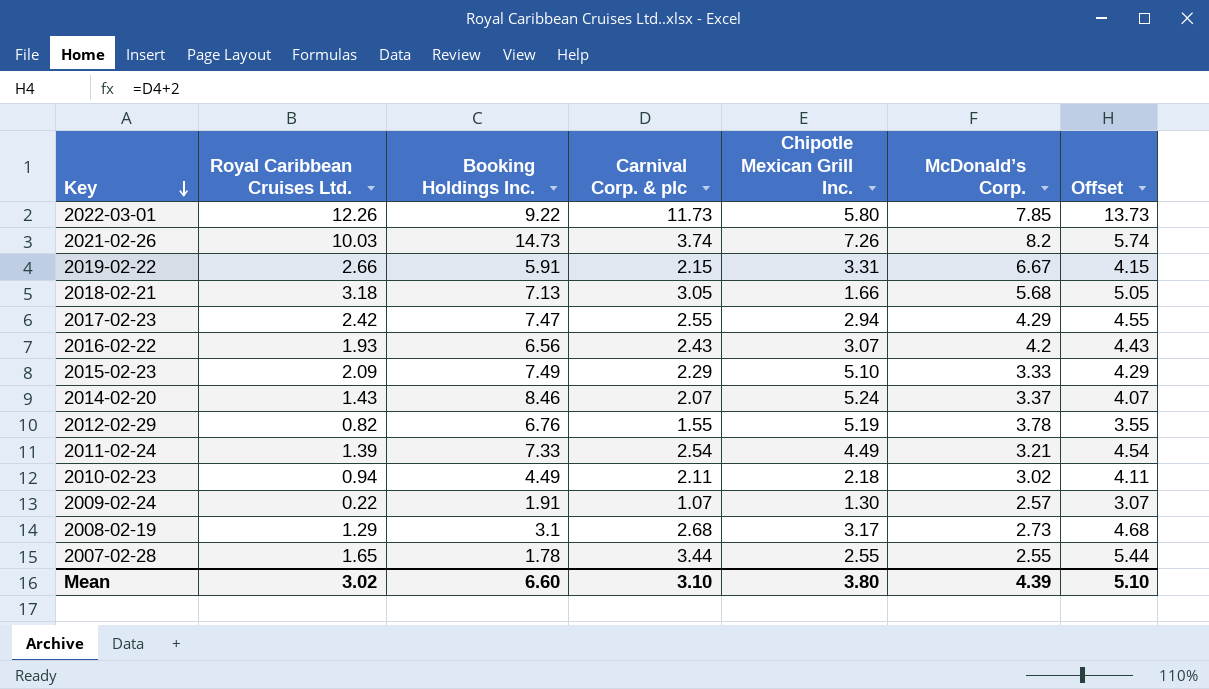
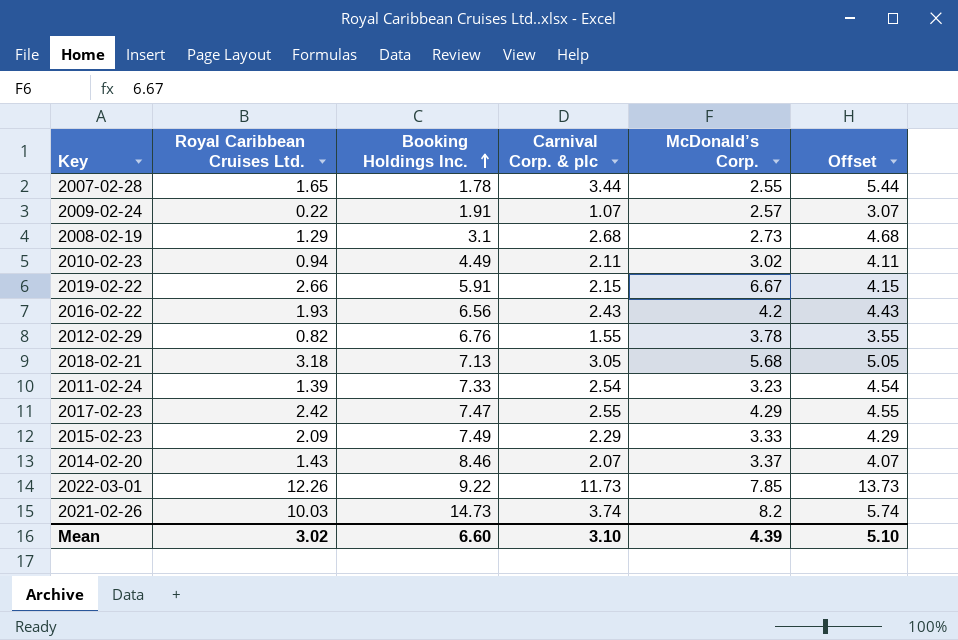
row order: Key descending -> Booking Holdings Inc. ascending
column Chipotle Mexican Grill Inc. | position: 5 -> none
2011-02-24 | McDonald’s Corp.: 3.21 -> 3.23

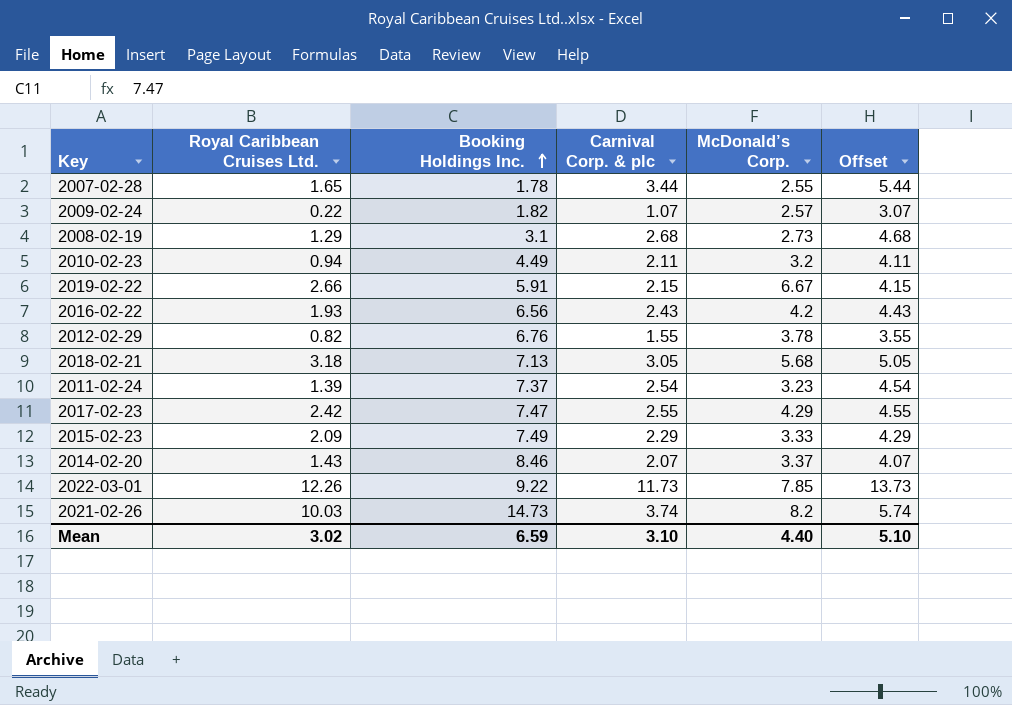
2009-02-24 | Booking Holdings Inc.: 1.91 -> 1.82
2010-02-23 | McDonald’s Corp.: 3.02 -> 3.2
2011-02-24 | Booking Holdings Inc.: 7.33 -> 7.37
Mean | Booking Holdings Inc.: 6.60 -> 6.59
Mean | McDonald’s Corp.: 4.39 -> 4.40

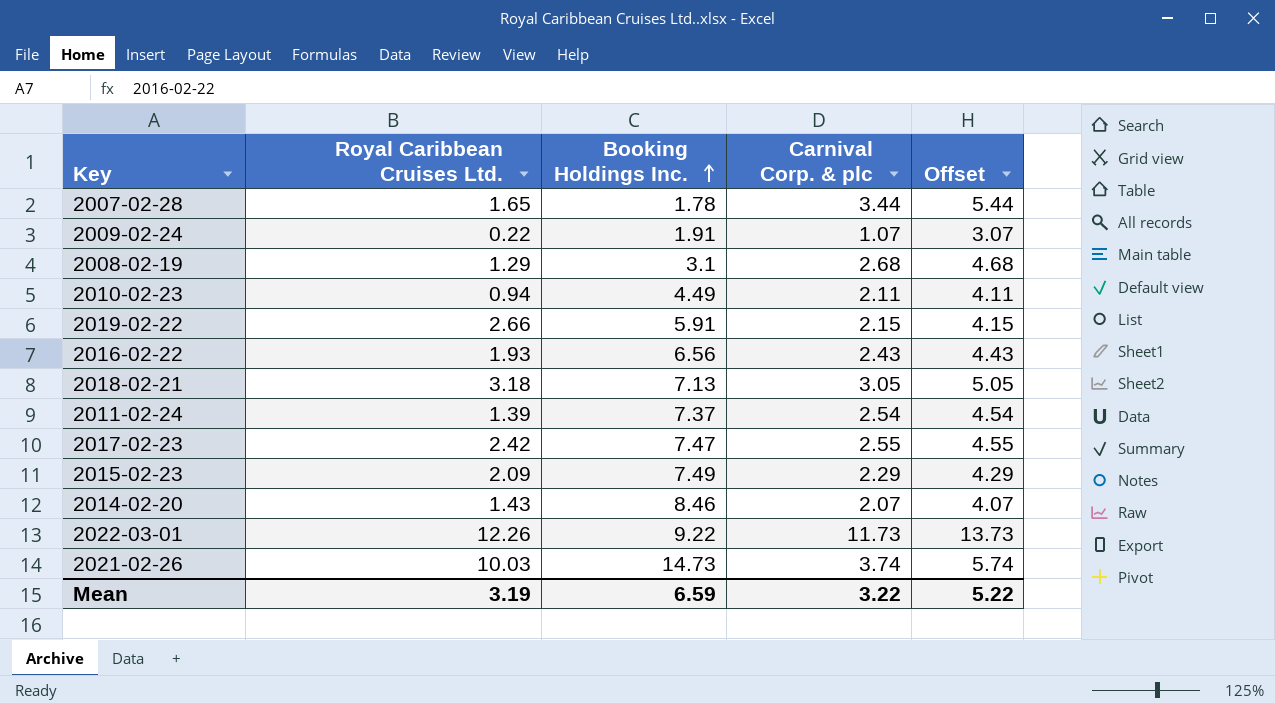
column McDonald’s Corp. | position: 5 -> none
row 2012-02-29: 0.82 | 6.76 | 1.55 | 3.78 | 3.55 -> none
2009-02-24 | Booking Holdings Inc.: 1.82 -> 1.91
Mean | Royal Caribbean Cruises Ltd.: 3.02 -> 3.19
Mean | Carnival Corp. & plc: 3.10 -> 3.22
Mean | Offset: 5.10 -> 5.22

